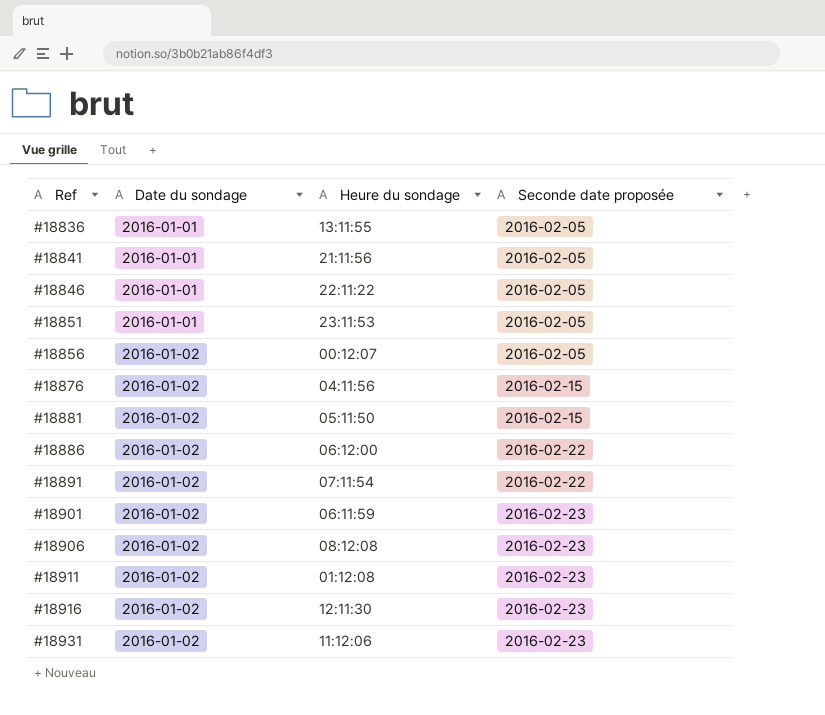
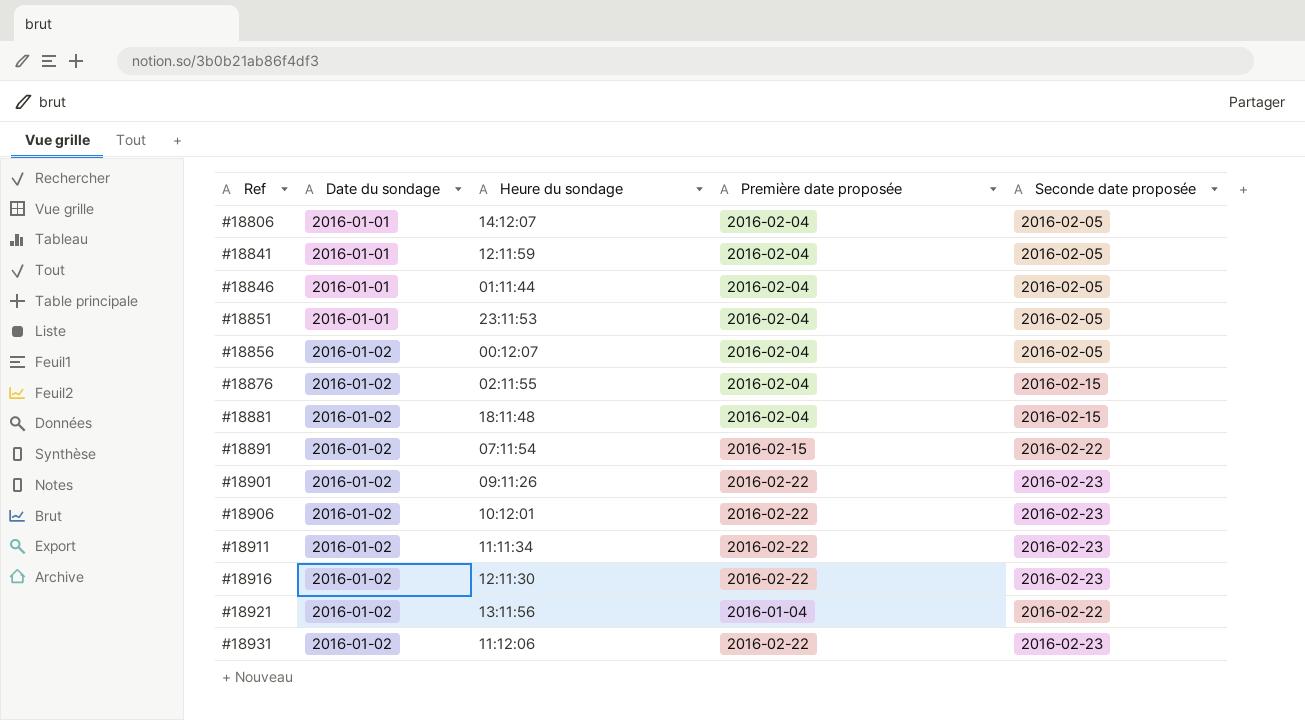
column Première date proposée | position: none -> 4
row #18836: 2016-01-01 | 13:11:55 | 2016-02-05 -> none
row #18886: 2016-01-02 | 06:12:00 | 2016-02-22 -> none
row #18806: none -> 2016-01-01 | 14:12:07 | 2016-02-04 | 2016-02-05
#18841 | Heure du sondage: 21:11:56 -> 12:11:59
#18846 | Heure du sondage: 22:11:22 -> 01:11:44
#18876 | Heure du sondage: 04:11:56 -> 02:11:55
#18881 | Heure du sondage: 05:11:50 -> 18:11:48
#18901 | Heure du sondage: 06:11:59 -> 09:11:26
#18906 | Heure du sondage: 08:12:08 -> 10:12:01
#18911 | Heure du sondage: 01:12:08 -> 11:11:34
row #18921: none -> 2016-01-02 | 13:11:56 | 2016-01-04 | 2016-02-22

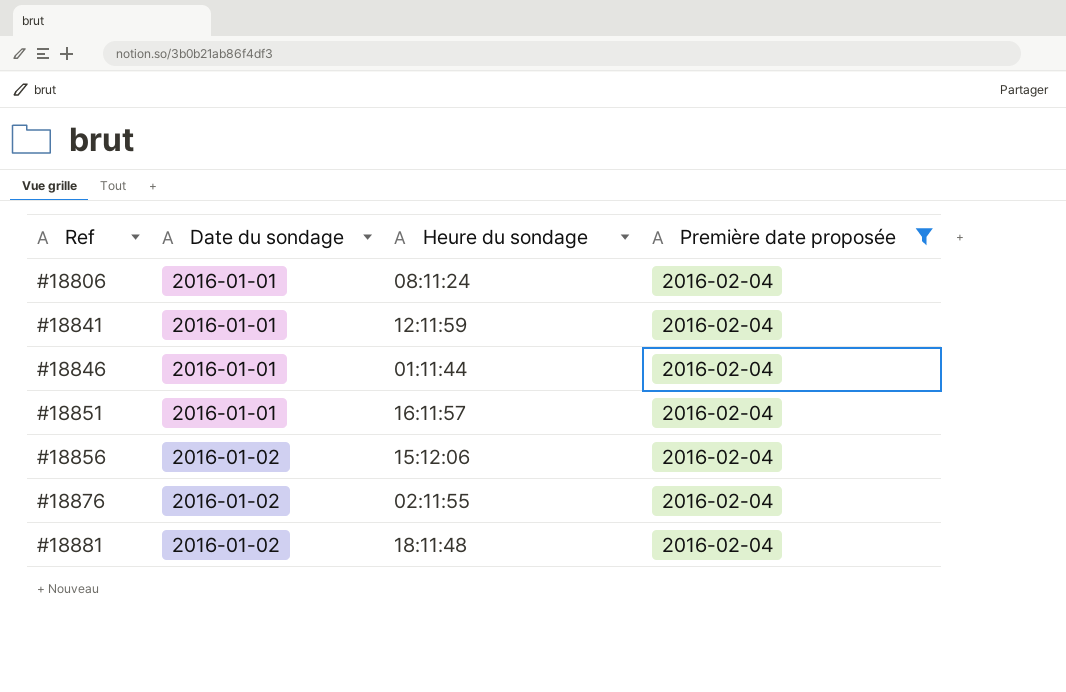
filter: none -> Première date proposée = 2016-02-04
column Seconde date proposée | position: 5 -> none
#18806 | Heure du sondage: 14:12:07 -> 08:11:24
#18851 | Heure du sondage: 23:11:53 -> 16:11:57
#18856 | Heure du sondage: 00:12:07 -> 15:12:06

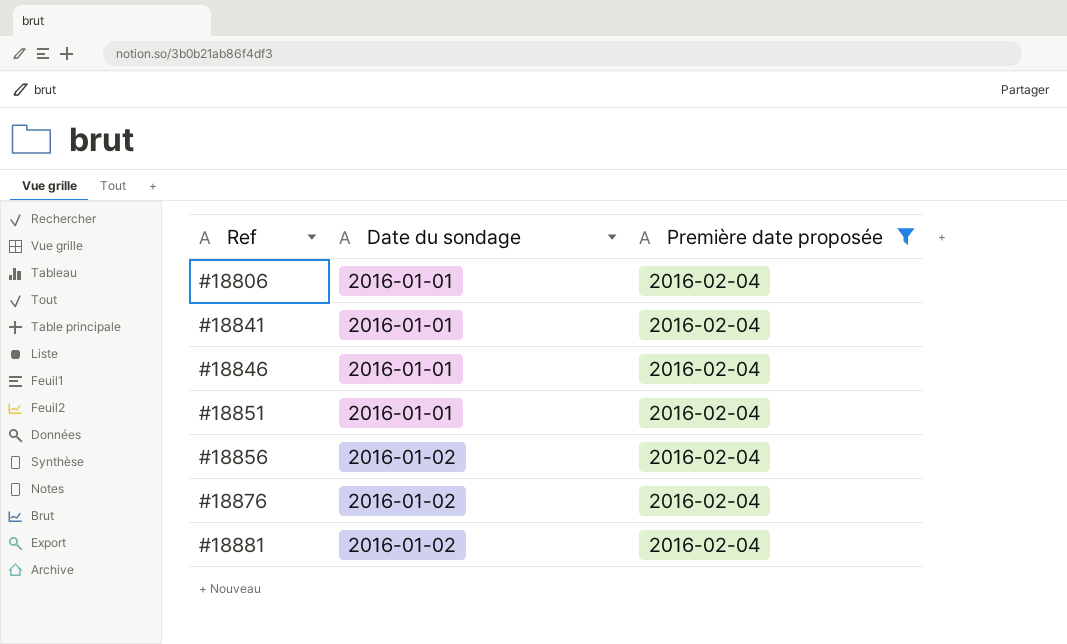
column Heure du sondage | position: 3 -> none

